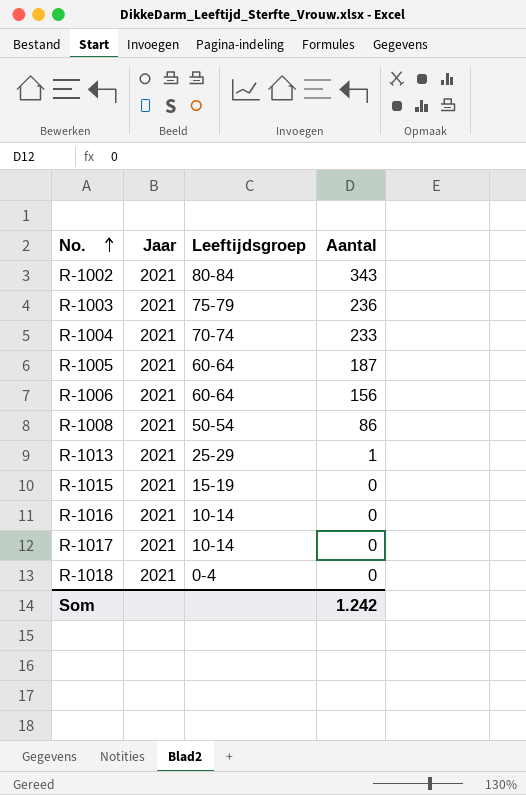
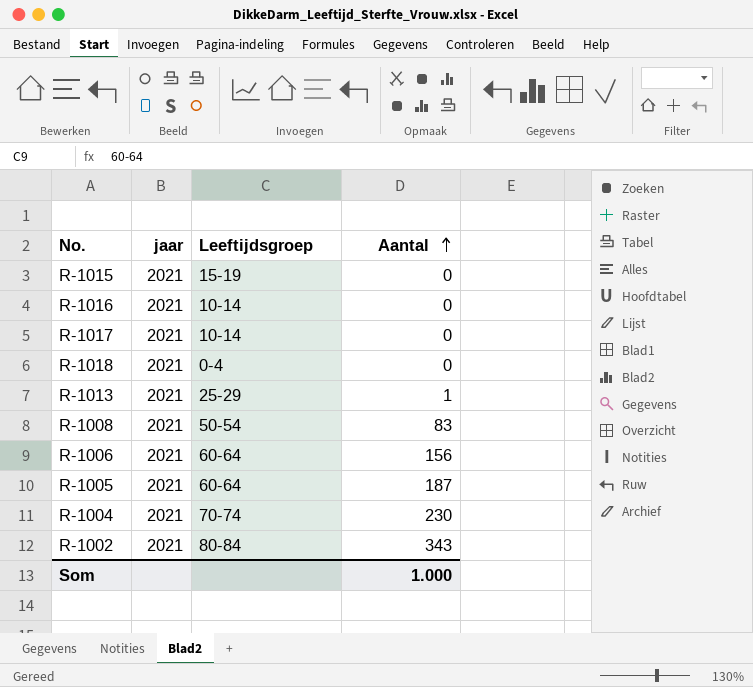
row order: No. ascending -> Aantal ascending
column name: Jaar -> jaar
row R-1003: 2021 | 75-79 | 236 -> none
R-1008 | Aantal: 86 -> 83
R-1004 | Aantal: 233 -> 230
Som | Aantal: 1.242 -> 1.000

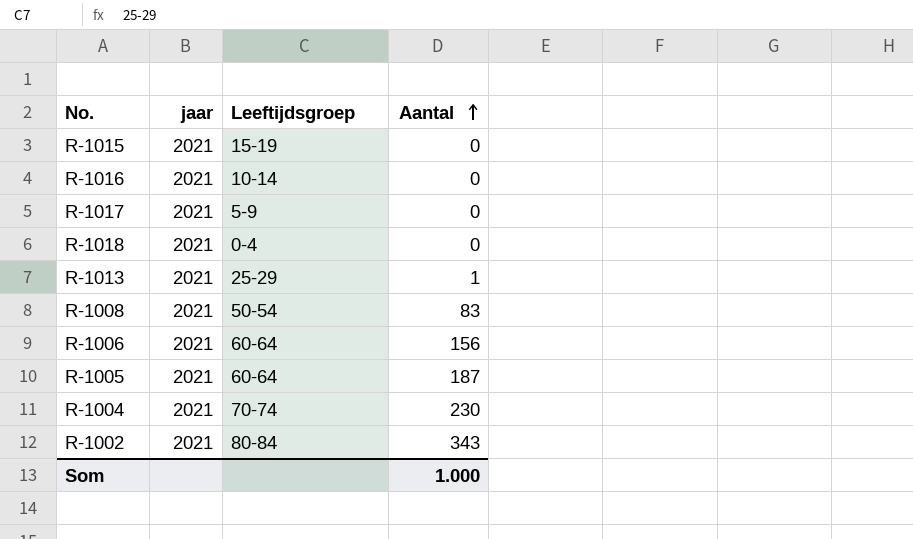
R-1017 | Leeftijdsgroep: 10-14 -> 5-9

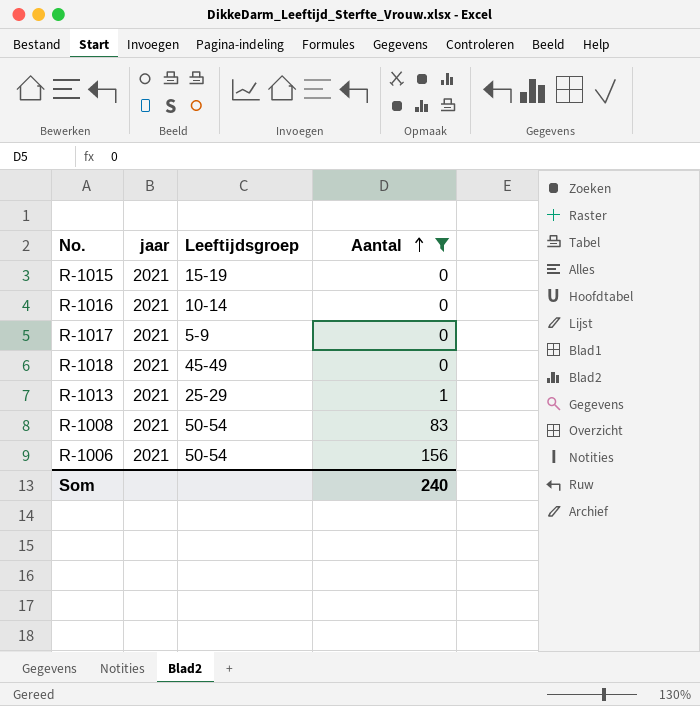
filter: none -> Aantal <= 156
R-1018 | Leeftijdsgroep: 0-4 -> 45-49
R-1006 | Leeftijdsgroep: 60-64 -> 50-54
Som | Aantal: 1.000 -> 240

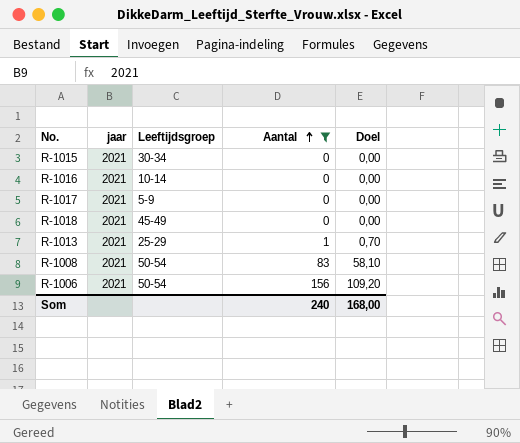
column Doel | formula: none -> [Aantal] * 0,7
R-1015 | Leeftijdsgroep: 15-19 -> 30-34

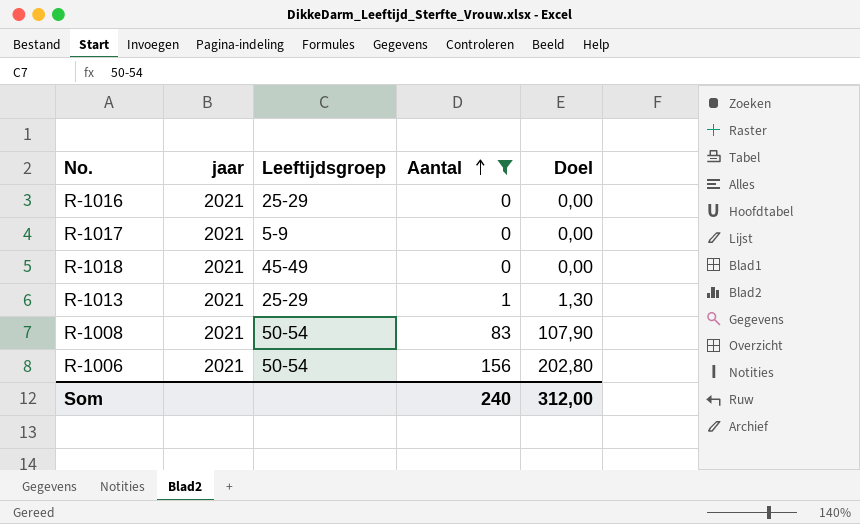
column Doel | formula: [Aantal] * 0,7 -> [Aantal] * 1,3
row R-1015: 2021 | 30-34 | 0 | 0,00 -> none
R-1016 | Leeftijdsgroep: 10-14 -> 25-29
Som | Doel: 168,00 -> 312,00

